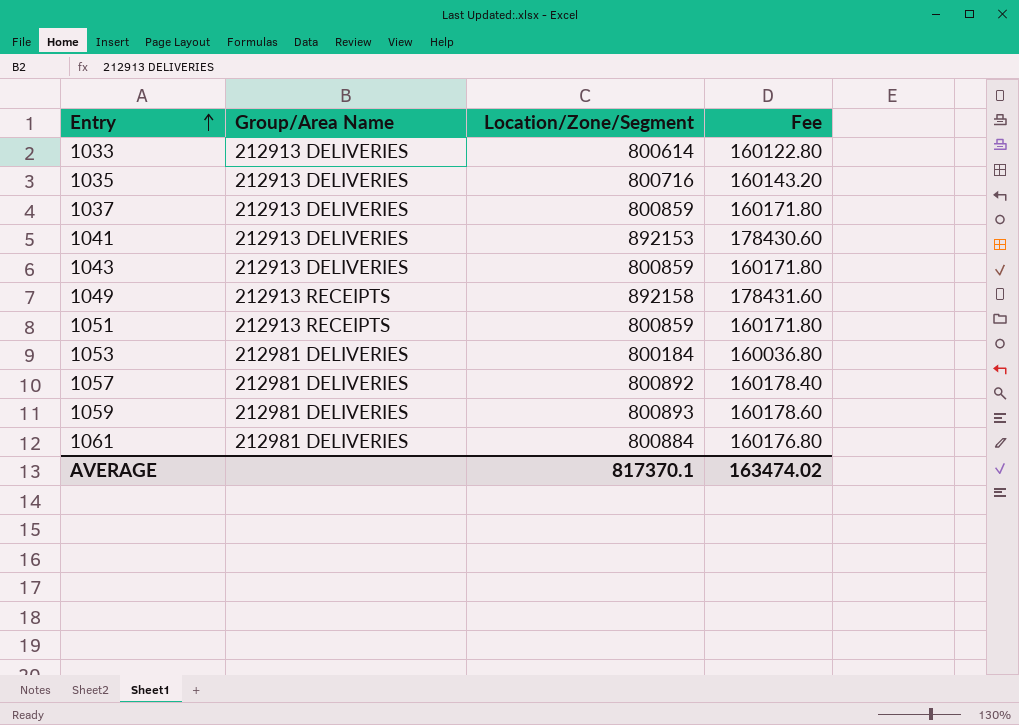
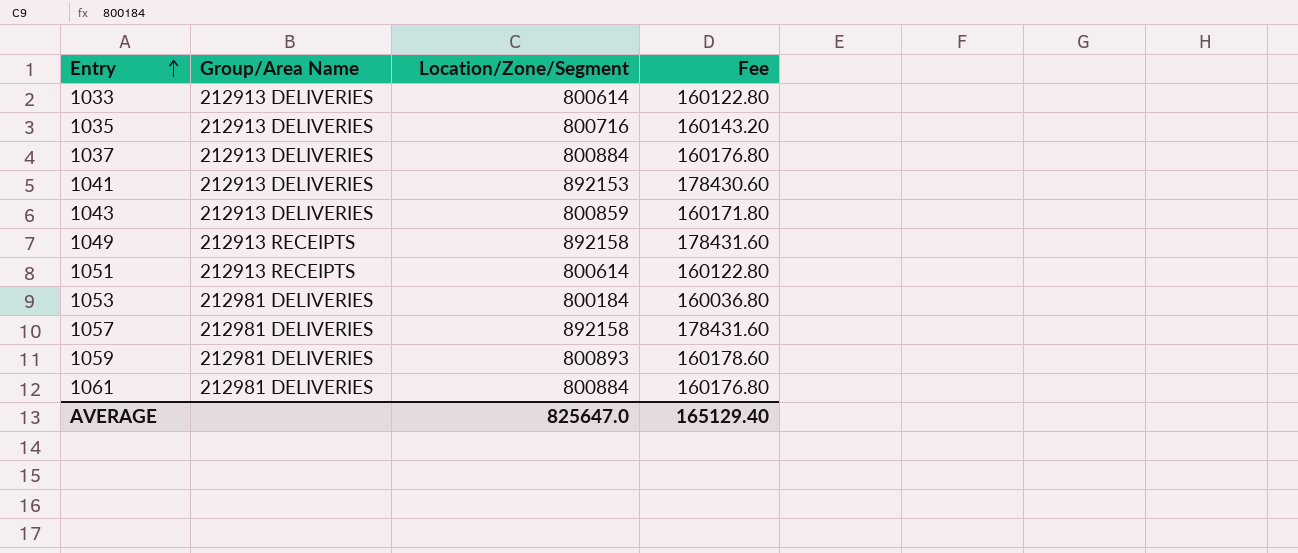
1037 | Location/Zone/Segment: 800859 -> 800884
1037 | Fee: 160171.80 -> 160176.80
1051 | Location/Zone/Segment: 800859 -> 800614
1051 | Fee: 160171.80 -> 160122.80
1057 | Location/Zone/Segment: 800892 -> 892158
1057 | Fee: 160178.40 -> 178431.60
AVERAGE | Location/Zone/Segment: 817370.1 -> 825647.0
AVERAGE | Fee: 163474.02 -> 165129.40

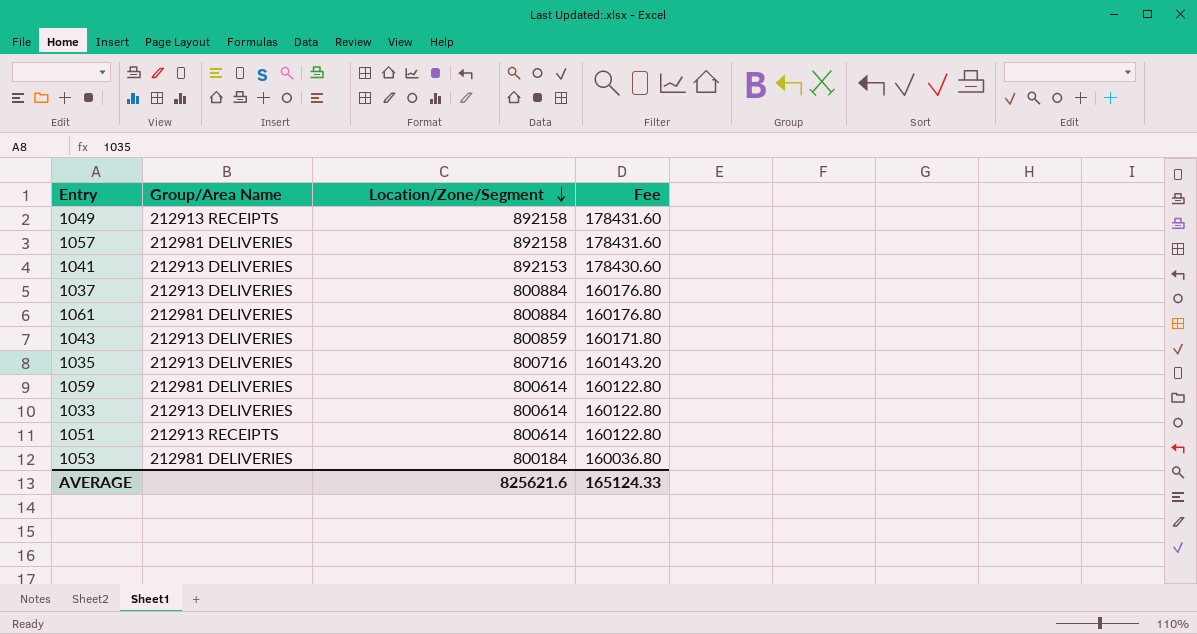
row order: Entry ascending -> Location/Zone/Segment descending
1059 | Location/Zone/Segment: 800893 -> 800614
1059 | Fee: 160178.60 -> 160122.80
AVERAGE | Location/Zone/Segment: 825647.0 -> 825621.6
AVERAGE | Fee: 165129.40 -> 165124.33

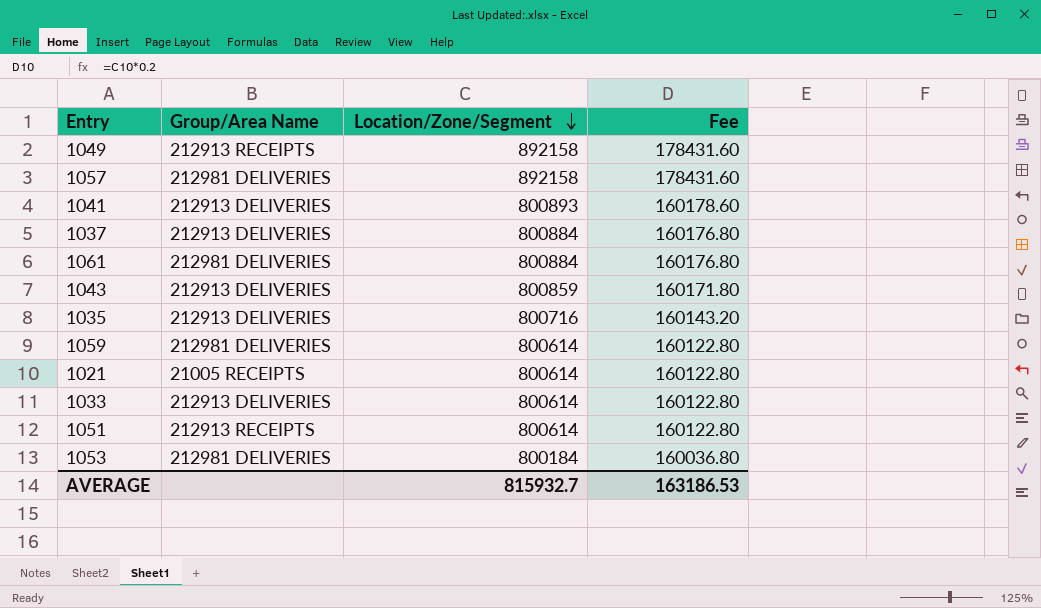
1041 | Location/Zone/Segment: 892153 -> 800893
1041 | Fee: 178430.60 -> 160178.60
row 1021: none -> 21005 RECEIPTS | 800614 | 160122.80
AVERAGE | Location/Zone/Segment: 825621.6 -> 815932.7
AVERAGE | Fee: 165124.33 -> 163186.53

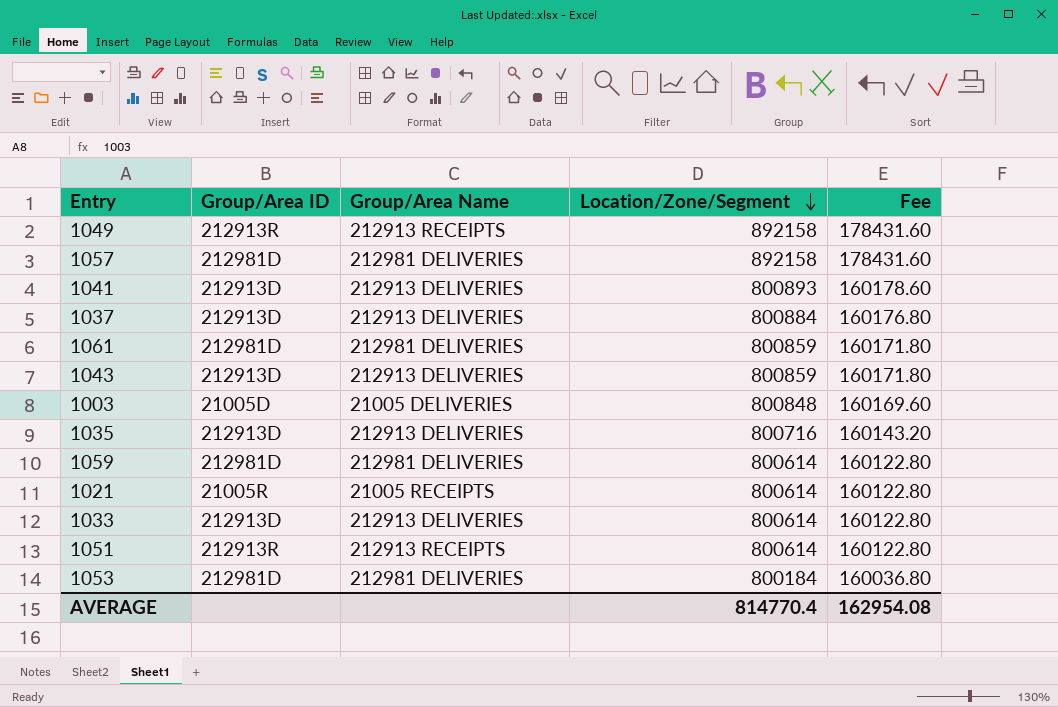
column Group/Area ID | position: none -> 2
1061 | Location/Zone/Segment: 800884 -> 800859
1061 | Fee: 160176.80 -> 160171.80
row 1003: none -> 21005D | 21005 DELIVERIES | 800848 | 160169.60
AVERAGE | Location/Zone/Segment: 815932.7 -> 814770.4
AVERAGE | Fee: 163186.53 -> 162954.08

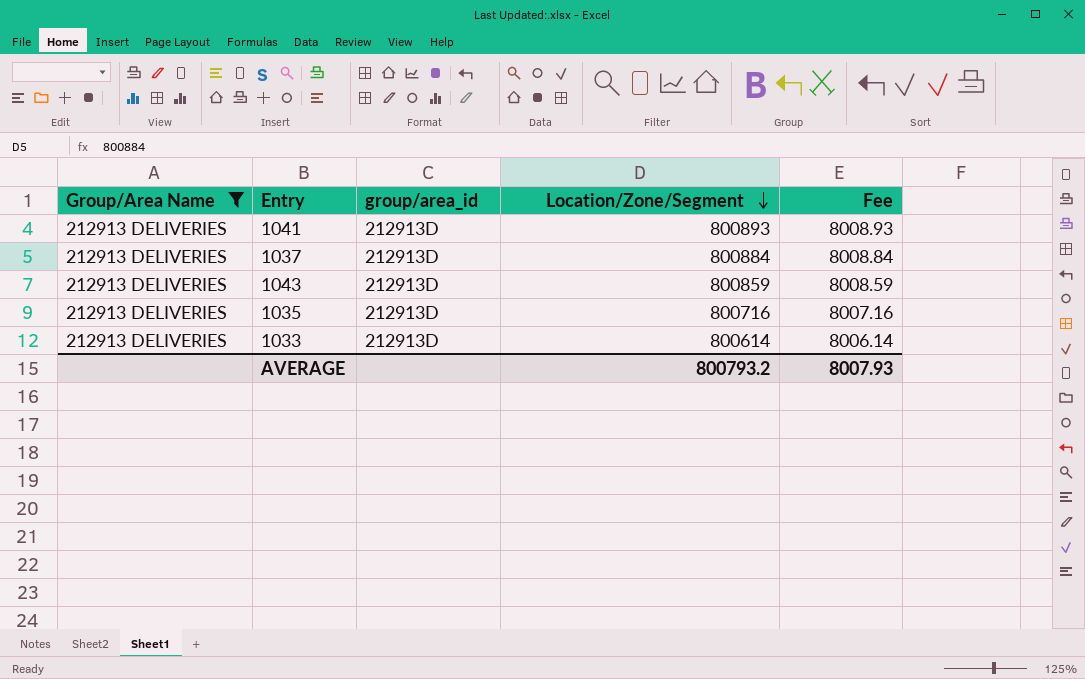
filter: none -> Group/Area Name = 212913 DELIVERIES
column Group/Area Name | position: 3 -> 1
column name: Group/Area ID -> group/area_id
column Fee | formula: [Location/Zone/Segment] * 0.2 -> [Location/Zone/Segment] * 0.01
AVERAGE | Location/Zone/Segment: 814770.4 -> 800793.2
AVERAGE | Fee: 162954.08 -> 8007.93

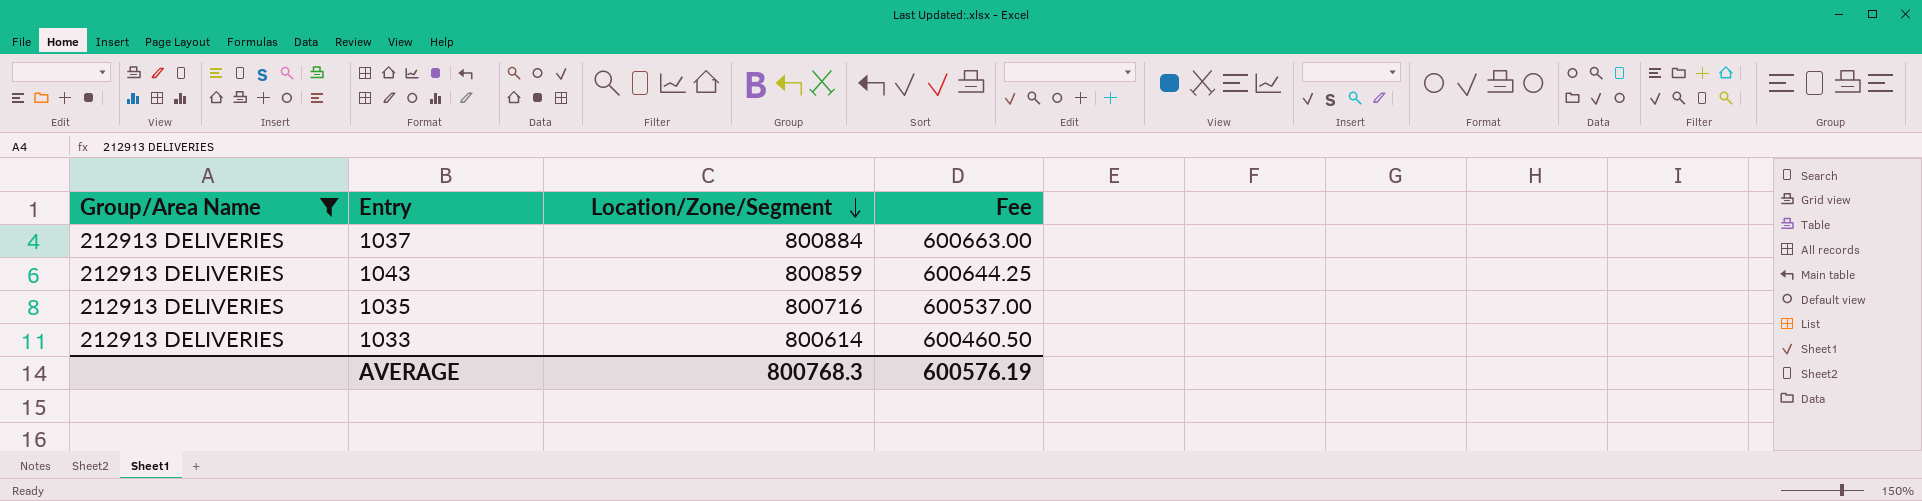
column group/area_id | position: 3 -> none
column Fee | formula: [Location/Zone/Segment] * 0.01 -> [Location/Zone/Segment] * 0.75
row 1041: 212913 DELIVERIES | 212913D | 800893 | 8008.93 -> none
AVERAGE | Location/Zone/Segment: 800793.2 -> 800768.3
AVERAGE | Fee: 8007.93 -> 600576.19

